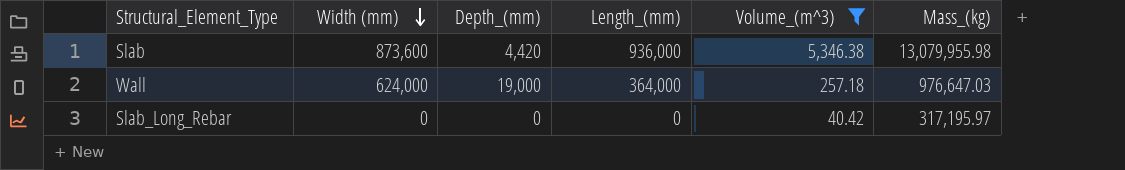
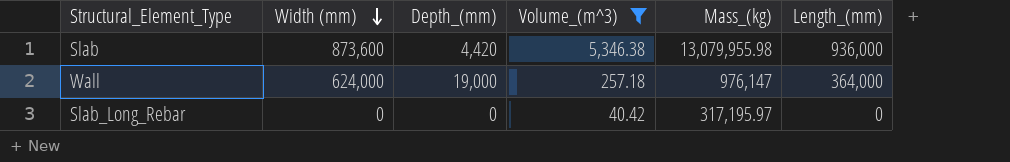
column Length_(mm) | position: 4 -> 6
Wall | Mass_(kg): 976,647.03 -> 976,147

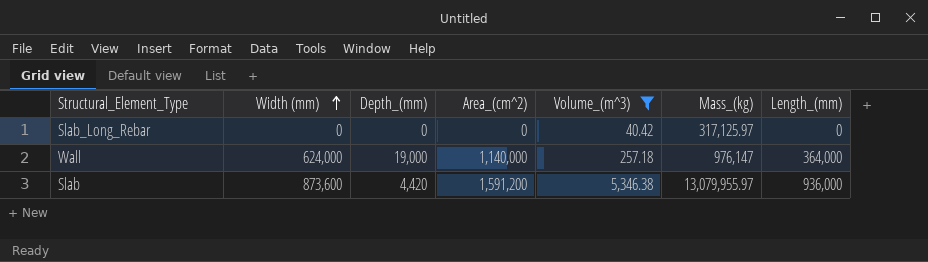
row order: Width (mm) descending -> Width (mm) ascending
column Area_(cm^2) | position: none -> 4
Slab_Long_Rebar | Mass_(kg): 317,195.97 -> 317,125.97
Slab | Mass_(kg): 13,079,955.98 -> 13,079,955.97

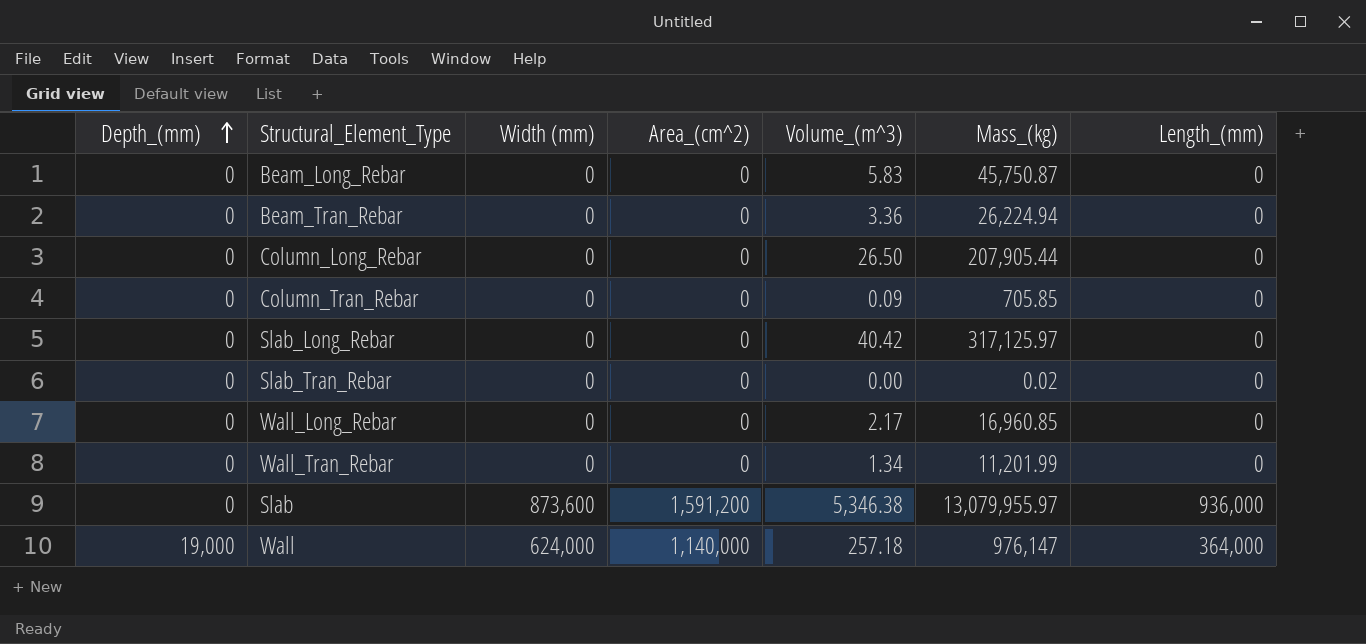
filter: Volume_(m^3) >= 40.42 -> none
row order: Width (mm) ascending -> Depth_(mm) ascending
column Depth_(mm) | position: 3 -> 1
Slab | Depth_(mm): 4,420 -> 0

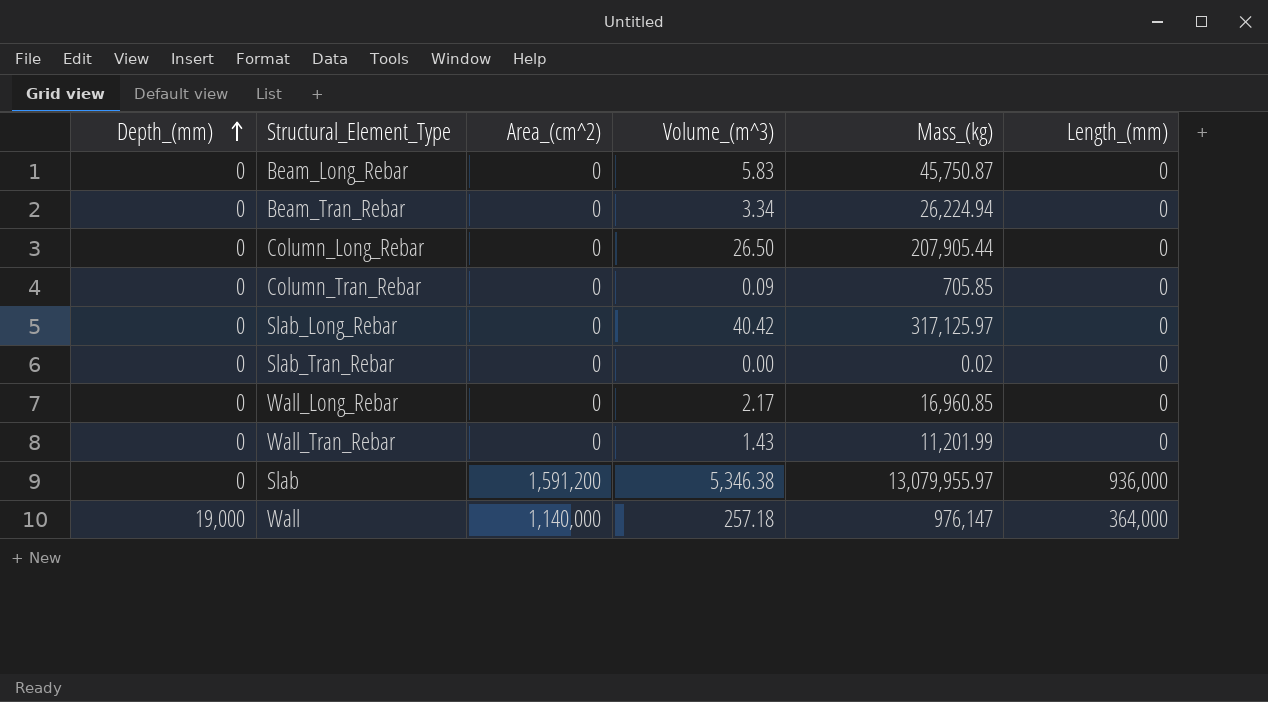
column Width (mm) | position: 3 -> none
Beam_Tran_Rebar | Volume_(m^3): 3.36 -> 3.34
Wall_Tran_Rebar | Volume_(m^3): 1.34 -> 1.43

